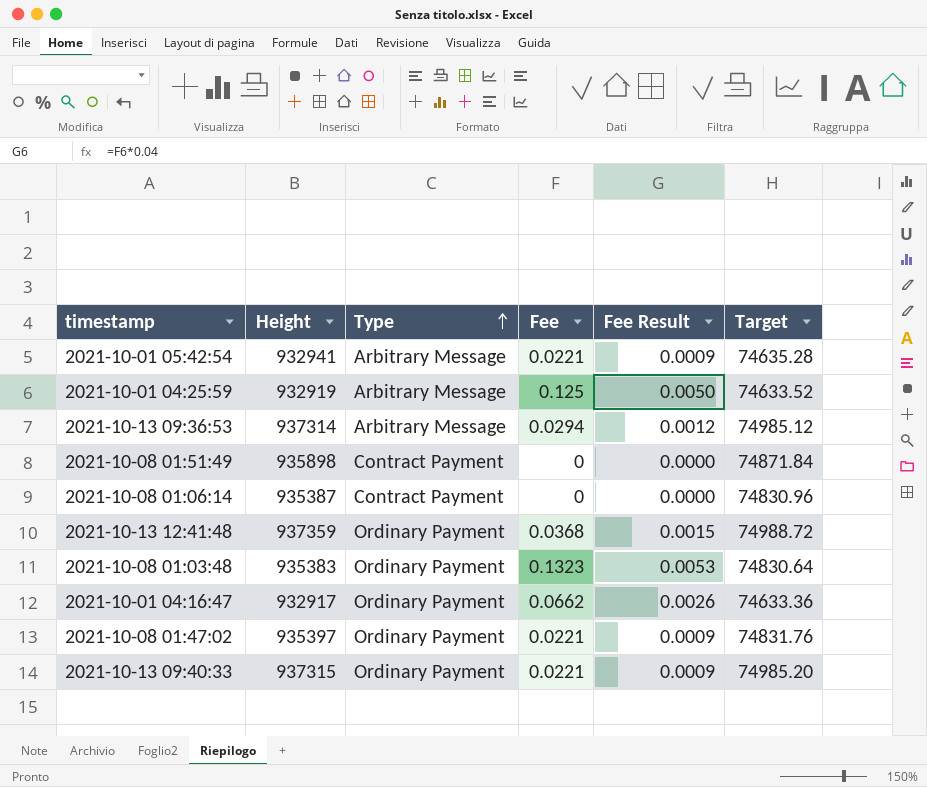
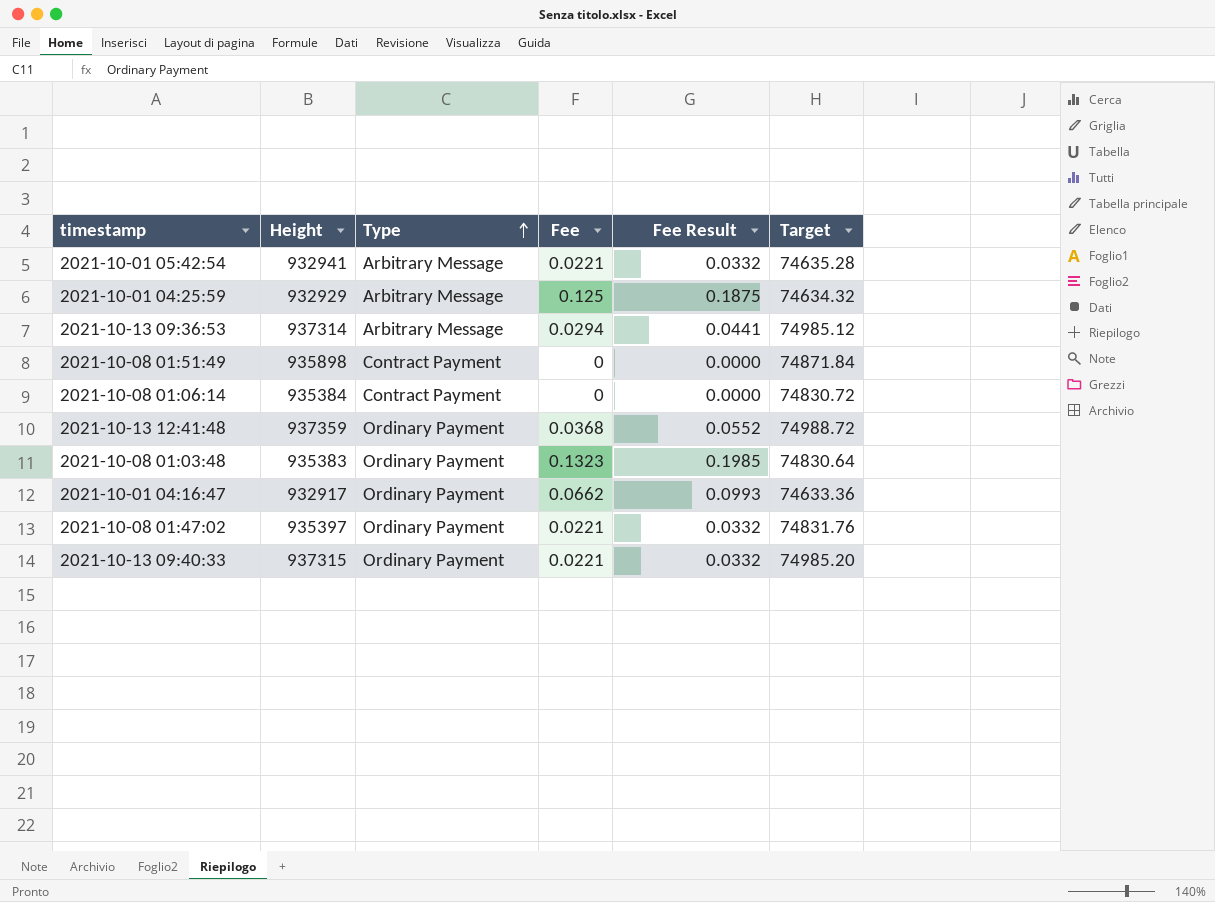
column Fee Result | formula: [Fee] * 0.04 -> [Fee] * 1.5
2021-10-01 04:25:59 | Height: 932919 -> 932929
2021-10-01 04:25:59 | Target: 74633.52 -> 74634.32
2021-10-08 01:06:14 | Height: 935387 -> 935384
2021-10-08 01:06:14 | Target: 74830.96 -> 74830.72

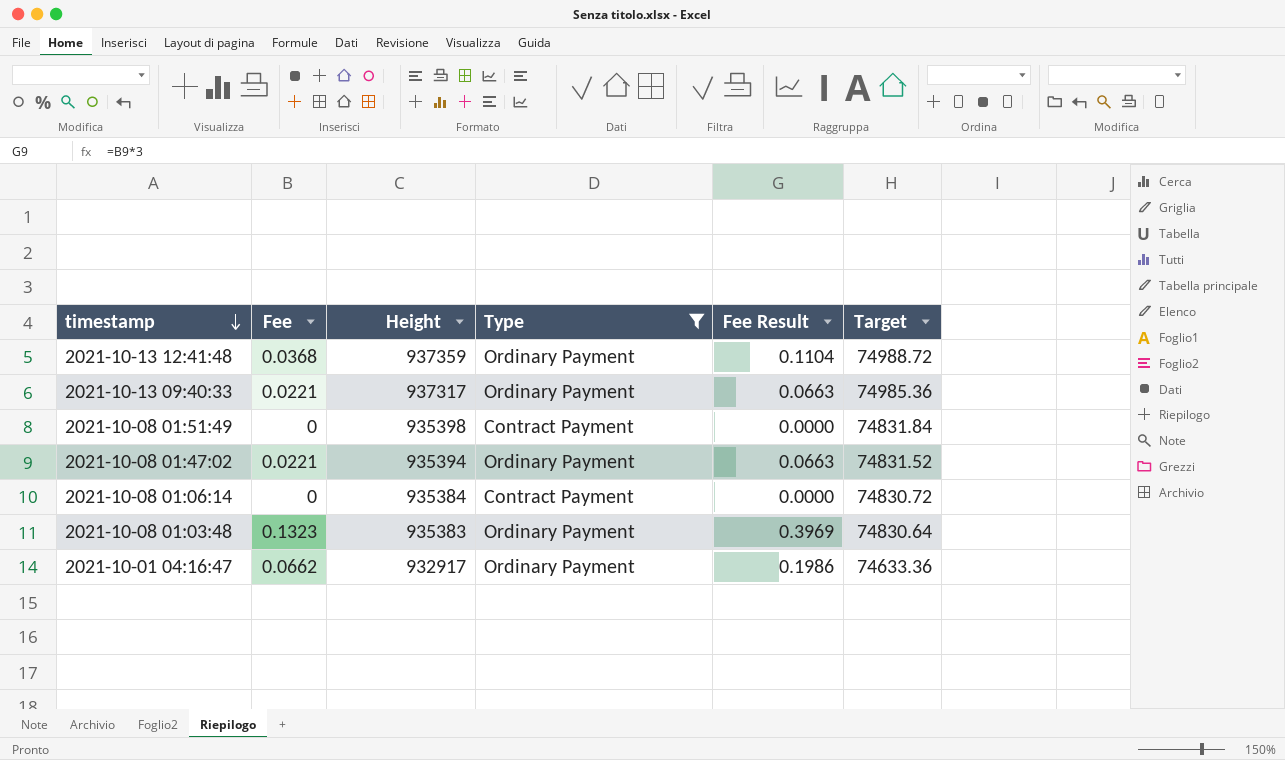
filter: none -> Type != Arbitrary Message
row order: Type ascending -> timestamp descending
column Fee | position: 4 -> 2
column Fee Result | formula: [Fee] * 1.5 -> [Fee] * 3
2021-10-13 09:40:33 | Height: 937315 -> 937317
2021-10-13 09:40:33 | Target: 74985.20 -> 74985.36
2021-10-08 01:51:49 | Height: 935898 -> 935398
2021-10-08 01:51:49 | Target: 74871.84 -> 74831.84
2021-10-08 01:47:02 | Height: 935397 -> 935394
2021-10-08 01:47:02 | Target: 74831.76 -> 74831.52

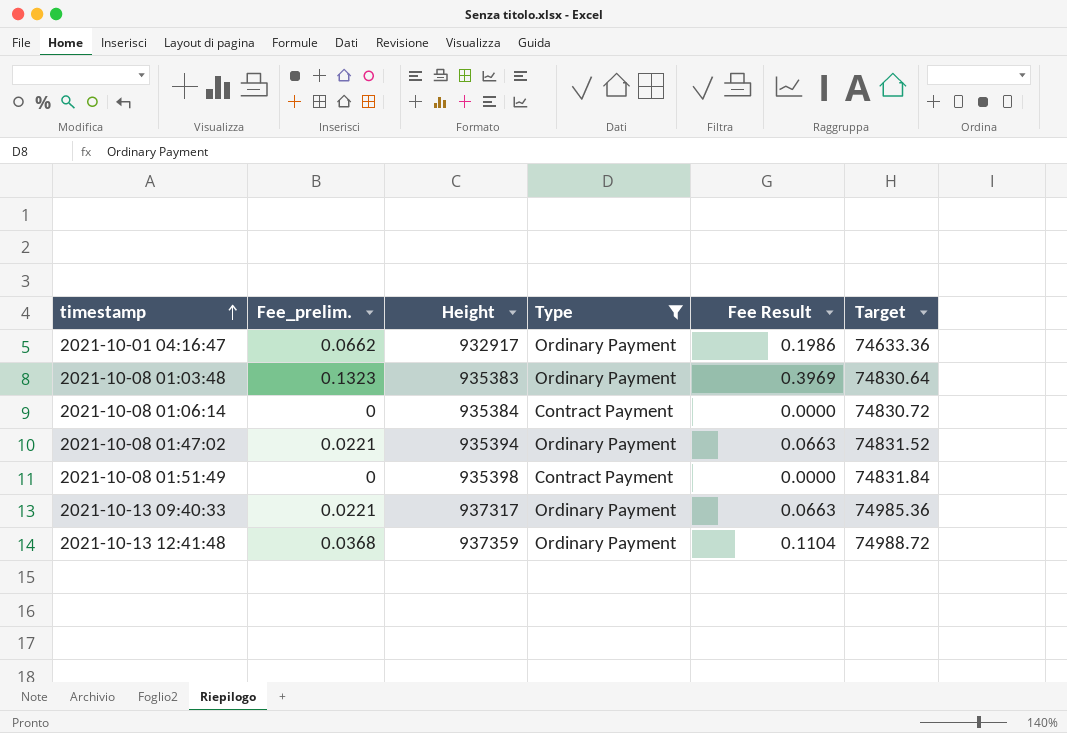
row order: timestamp descending -> timestamp ascending
column name: Fee -> Fee_prelim.

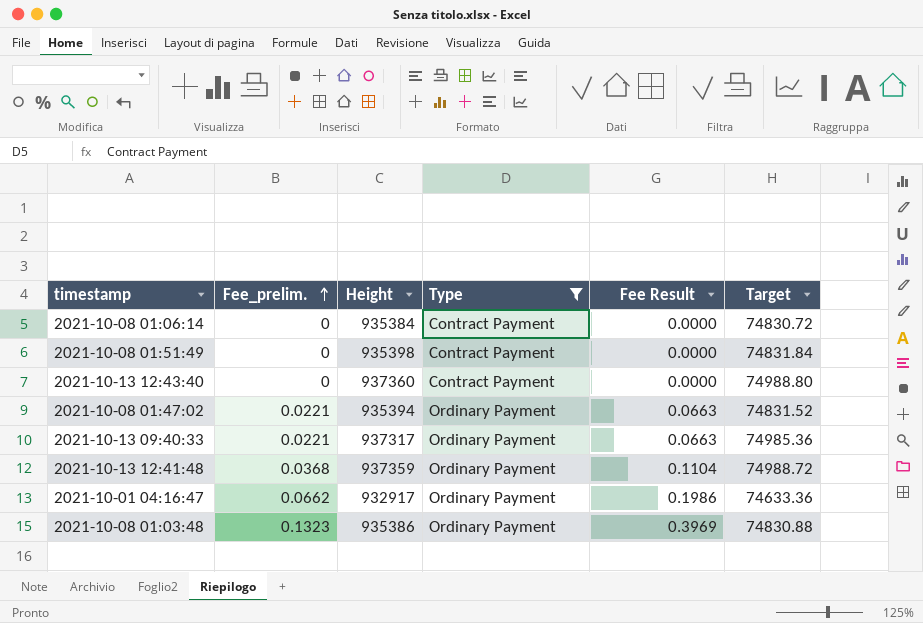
row order: timestamp ascending -> Fee_prelim. ascending
row 2021-10-13 12:43:40: none -> 0 | 937360 | Contract Payment | 0.0000 | 74988.80
2021-10-08 01:03:48 | Height: 935383 -> 935386
2021-10-08 01:03:48 | Target: 74830.64 -> 74830.88

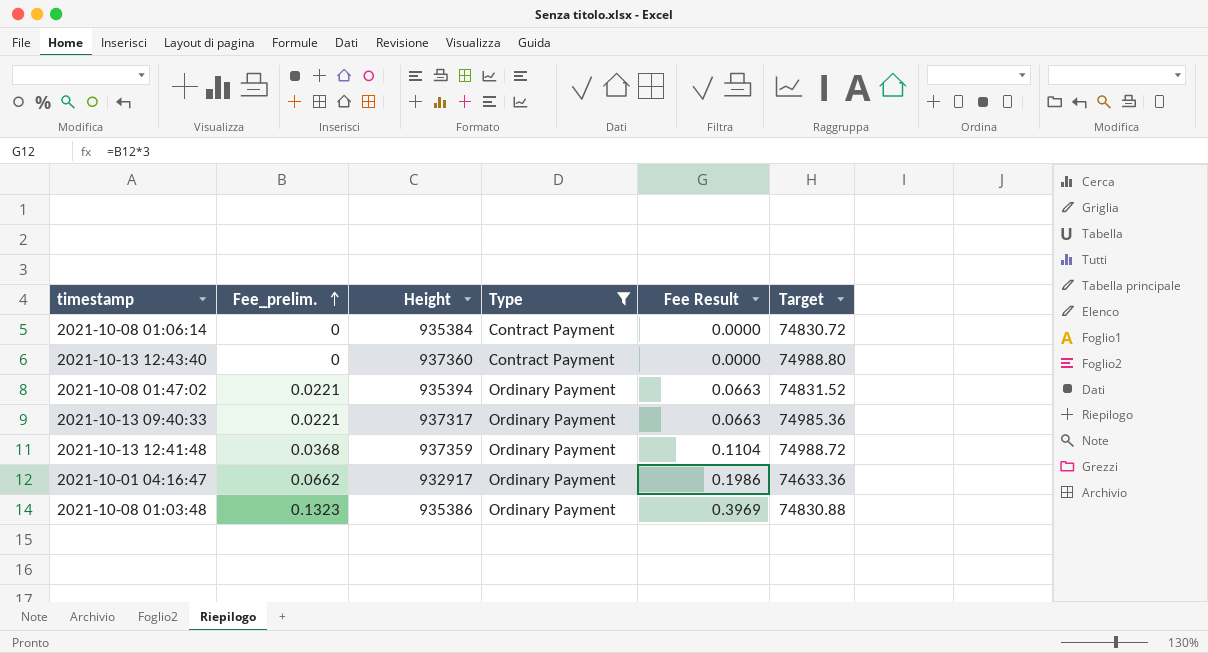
row 2021-10-08 01:51:49: 0 | 935398 | Contract Payment | 0.0000 | 74831.84 -> none

